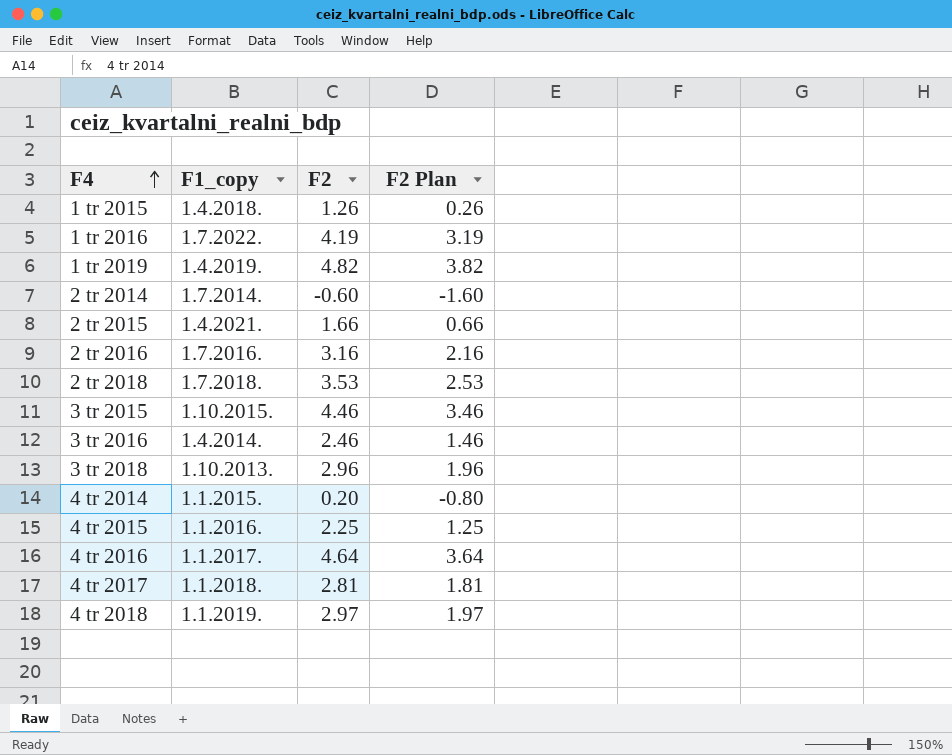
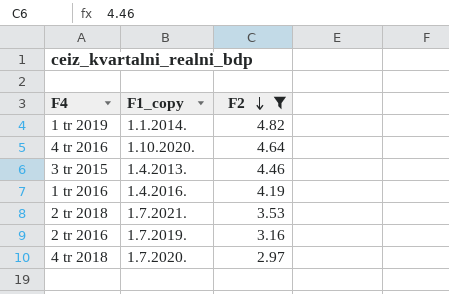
filter: none -> F2 >= 2.97
row order: F4 ascending -> F2 descending
column F2 Plan | formula: [F2] - 1 -> none
1 tr 2019 | F1_copy: 1.4.2019. -> 1.1.2014.
4 tr 2016 | F1_copy: 1.1.2017. -> 1.10.2020.
3 tr 2015 | F1_copy: 1.10.2015. -> 1.4.2013.
1 tr 2016 | F1_copy: 1.7.2022. -> 1.4.2016.
2 tr 2018 | F1_copy: 1.7.2018. -> 1.7.2021.
2 tr 2016 | F1_copy: 1.7.2016. -> 1.7.2019.
4 tr 2018 | F1_copy: 1.1.2019. -> 1.7.2020.

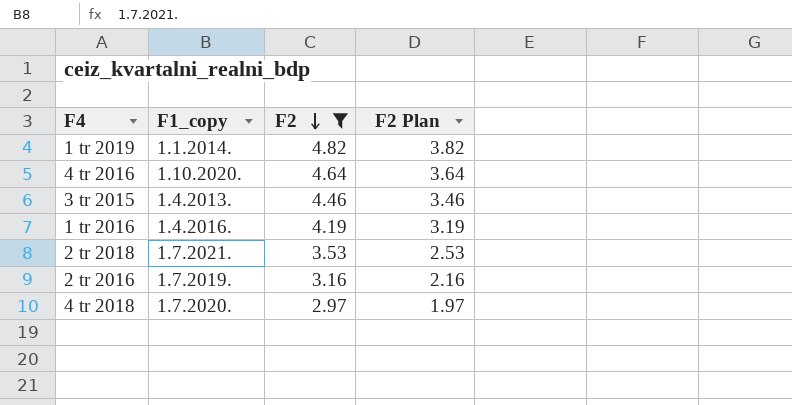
column F2 Plan | formula: none -> [F2] - 1

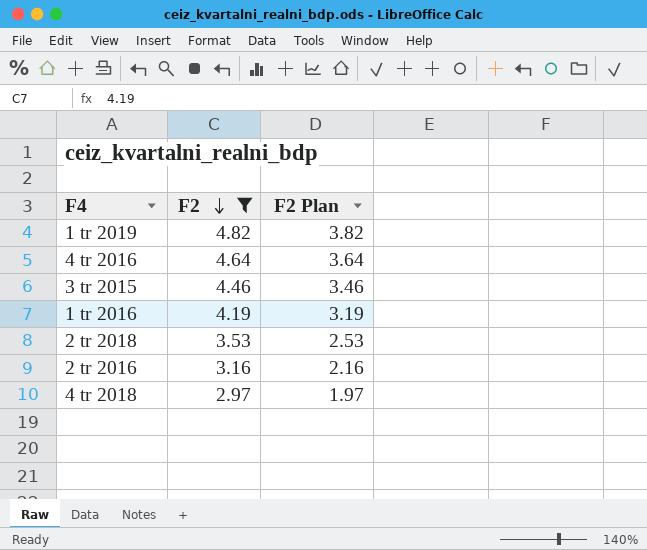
column F1_copy | position: 2 -> none

